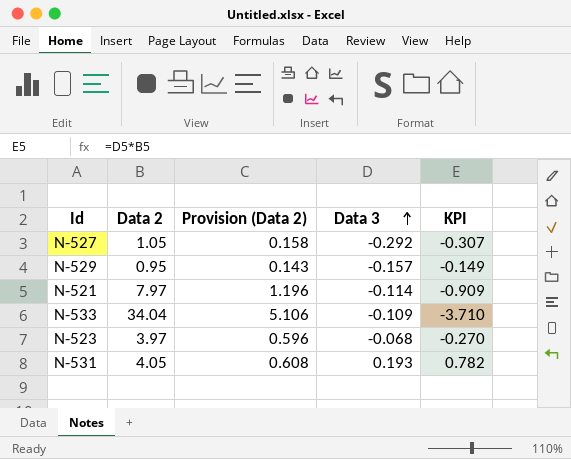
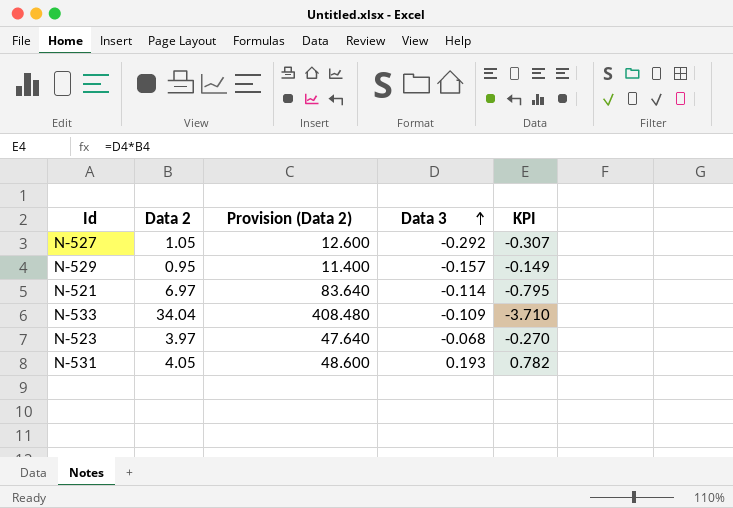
column Provision (Data 2) | formula: [Data 2] * 0.15 -> [Data 2] * 12
N-521 | Data 2: 7.97 -> 6.97
N-521 | KPI: -0.909 -> -0.795

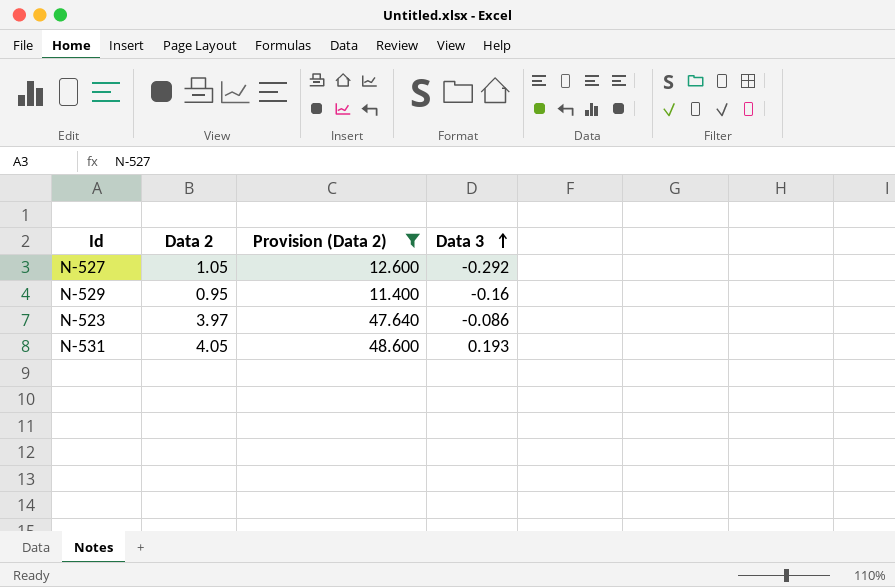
filter: none -> Provision (Data 2) <= 48.600
column KPI | formula: [Data 2] * [Data 3] -> none
N-529 | Data 3: -0.157 -> -0.16
N-523 | Data 3: -0.068 -> -0.086

